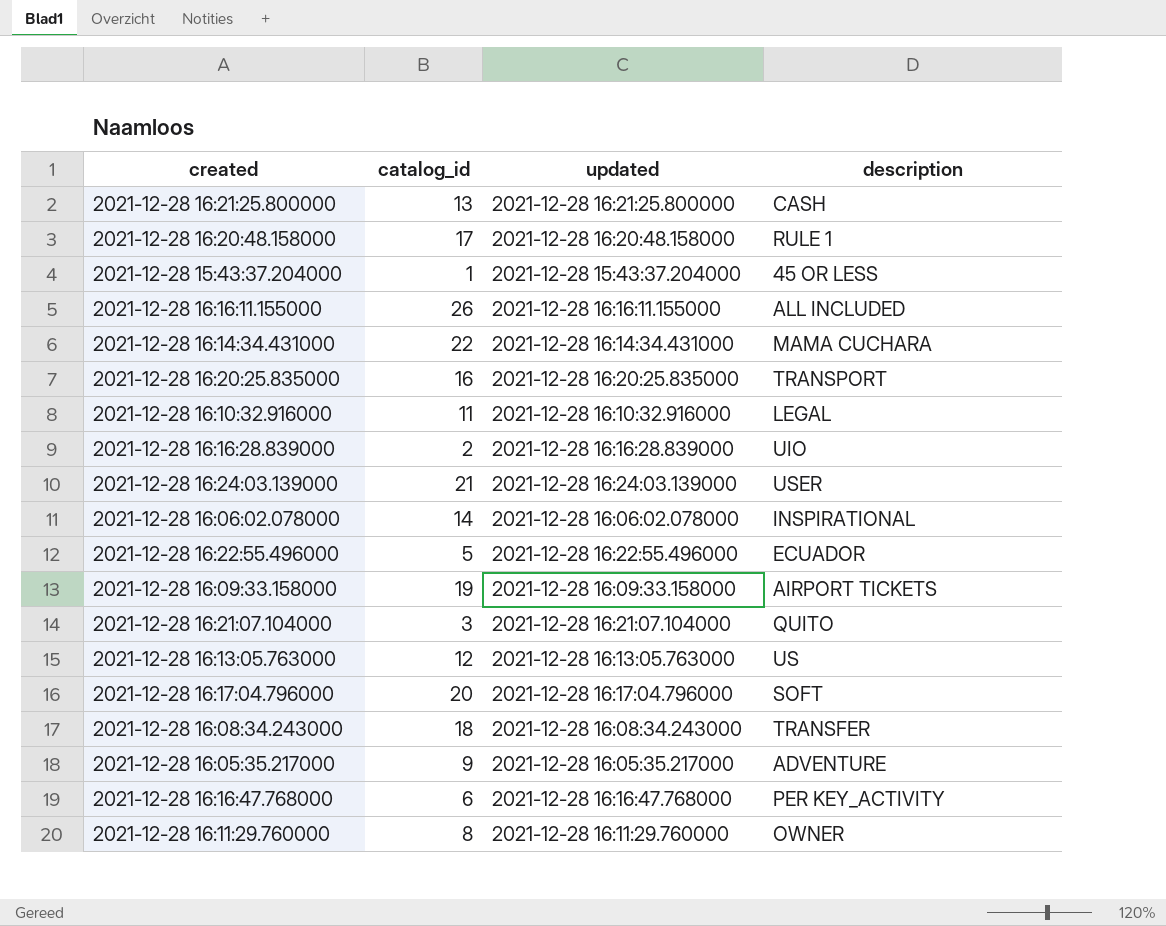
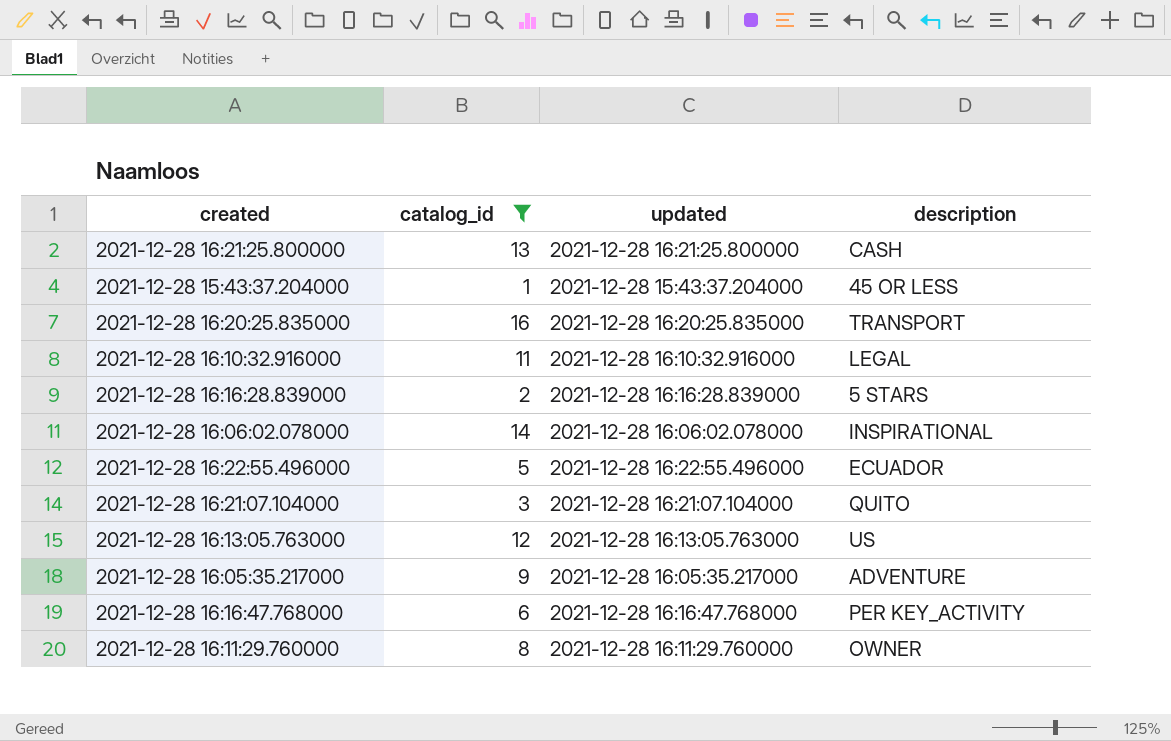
filter: none -> catalog_id <= 16
2021-12-28 16:16:28.839000 | description: UIO -> 5 STARS

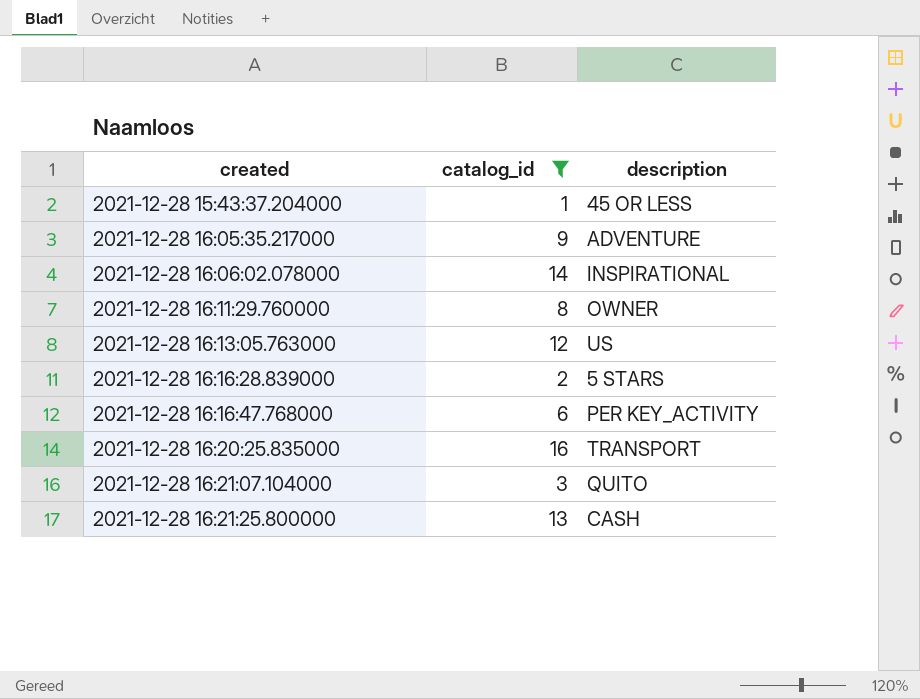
row order: none -> created ascending
column updated | position: 3 -> none
row 2021-12-28 16:10:32.916000: 11 | 2021-12-28 16:10:32.916000 | LEGAL -> none
row 2021-12-28 16:22:55.496000: 5 | 2021-12-28 16:22:55.496000 | ECUADOR -> none

